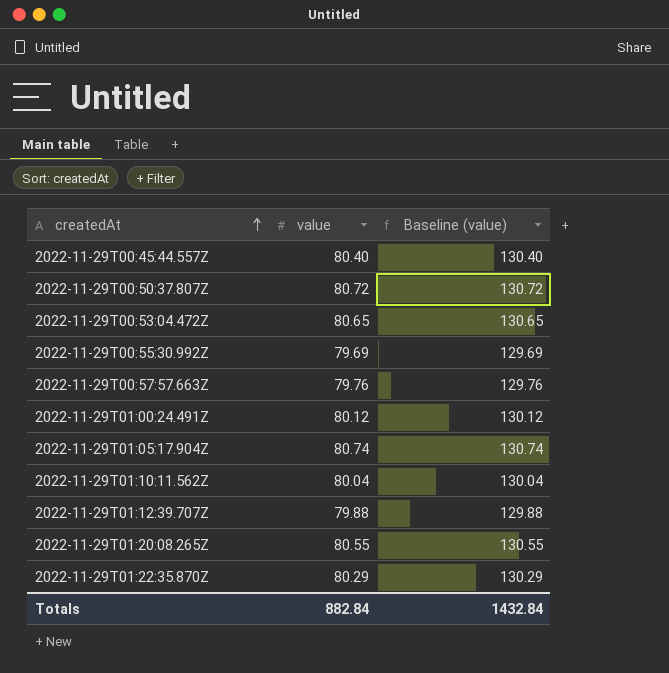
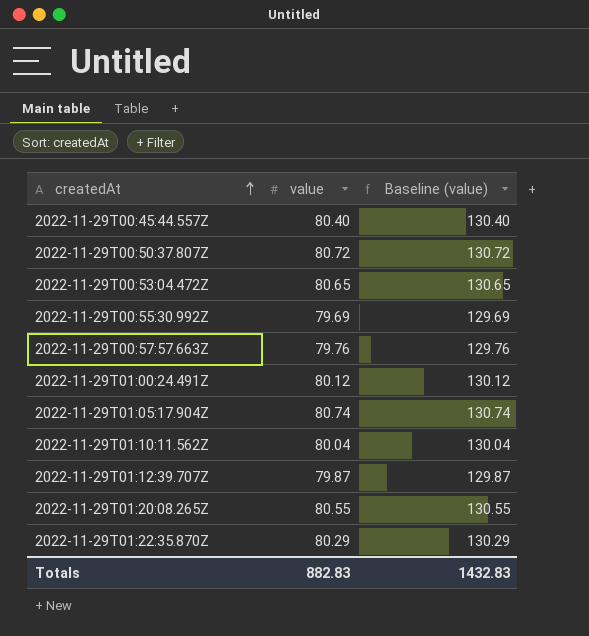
2022-11-29T01:12:39.707Z | value: 79.88 -> 79.87
2022-11-29T01:12:39.707Z | Baseline (value): 129.88 -> 129.87
Totals | value: 882.84 -> 882.83
Totals | Baseline (value): 1432.84 -> 1432.83

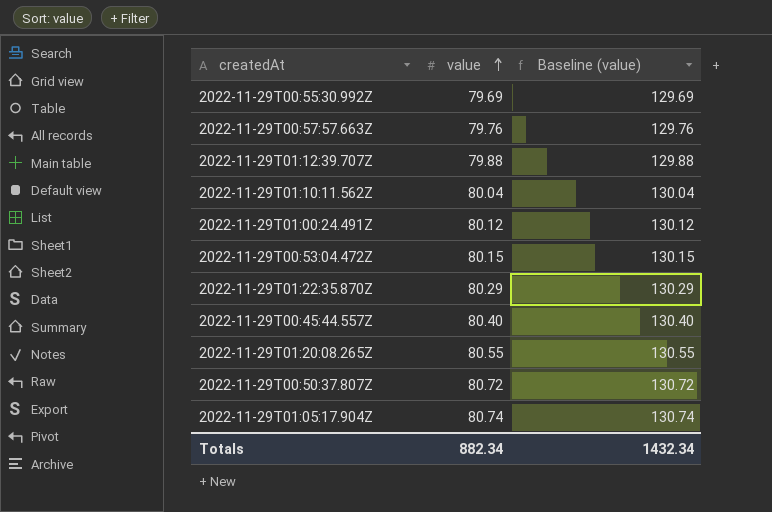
row order: createdAt ascending -> value ascending
2022-11-29T01:12:39.707Z | value: 79.87 -> 79.88
2022-11-29T01:12:39.707Z | Baseline (value): 129.87 -> 129.88
2022-11-29T00:53:04.472Z | value: 80.65 -> 80.15
2022-11-29T00:53:04.472Z | Baseline (value): 130.65 -> 130.15
Totals | value: 882.83 -> 882.34
Totals | Baseline (value): 1432.83 -> 1432.34

